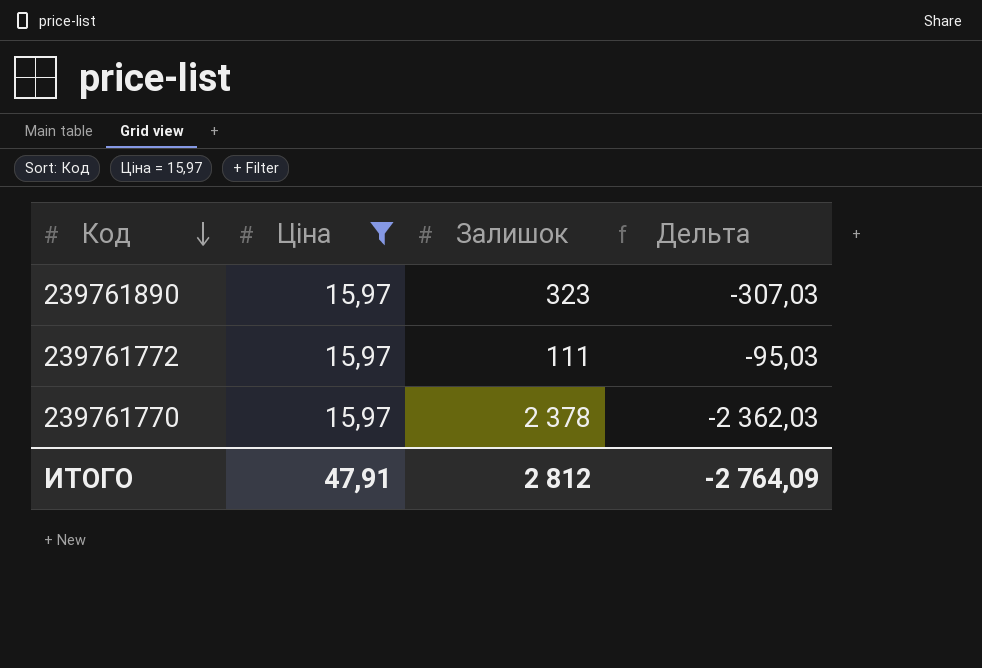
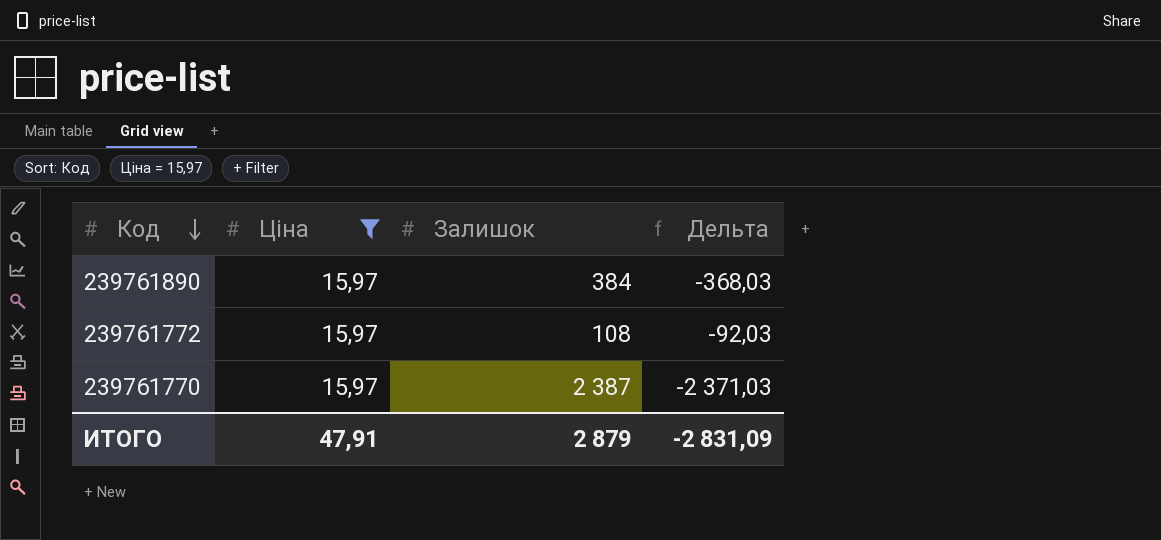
239761890 | Залишок: 323 -> 384
239761890 | Дельта: -307,03 -> -368,03
239761772 | Залишок: 111 -> 108
239761772 | Дельта: -95,03 -> -92,03
239761770 | Залишок: 2 378 -> 2 387
239761770 | Дельта: -2 362,03 -> -2 371,03
ИТОГО | Залишок: 2 812 -> 2 879
ИТОГО | Дельта: -2 764,09 -> -2 831,09

